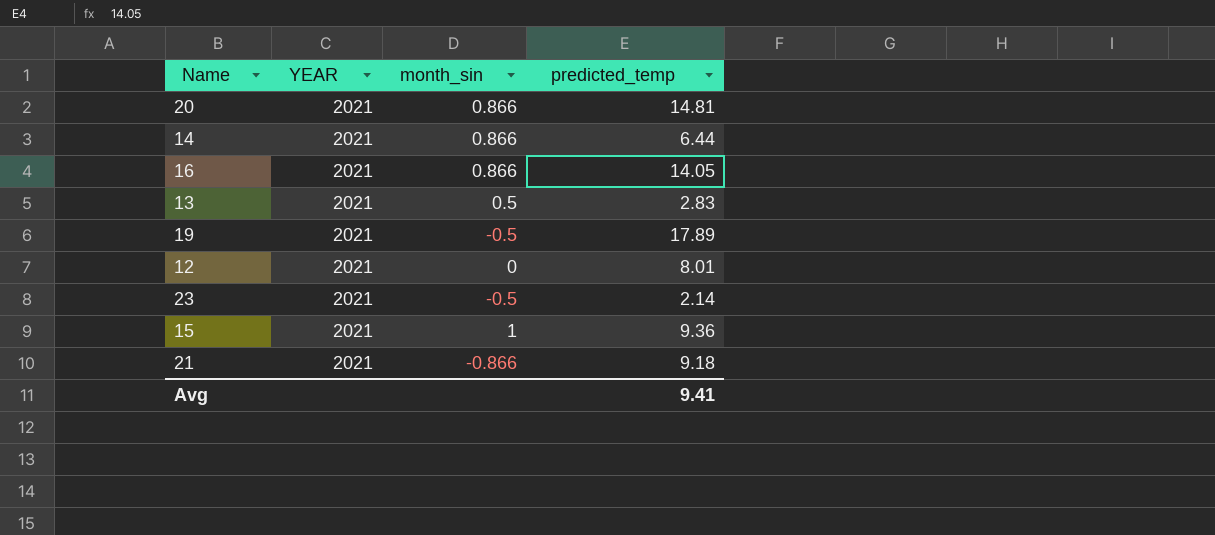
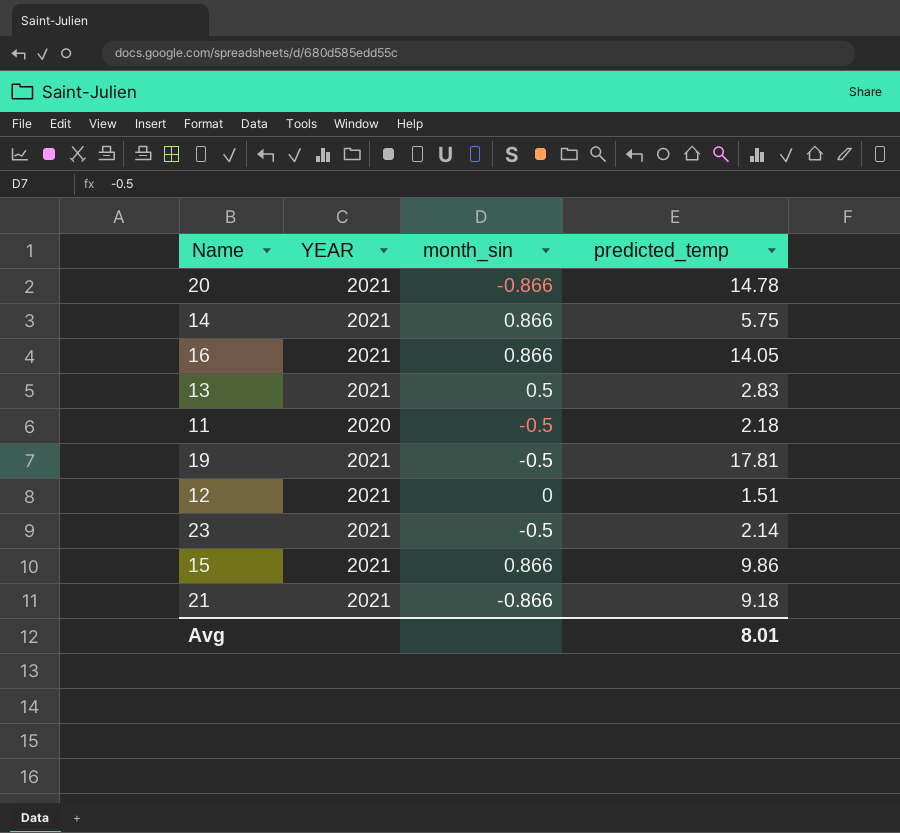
20 | month_sin: 0.866 -> -0.866
20 | predicted_temp: 14.81 -> 14.78
14 | predicted_temp: 6.44 -> 5.75
row 11: none -> 2020 | -0.5 | 2.18
19 | predicted_temp: 17.89 -> 17.81
12 | predicted_temp: 8.01 -> 1.51
15 | month_sin: 1 -> 0.866
15 | predicted_temp: 9.36 -> 9.86
Avg | predicted_temp: 9.41 -> 8.01

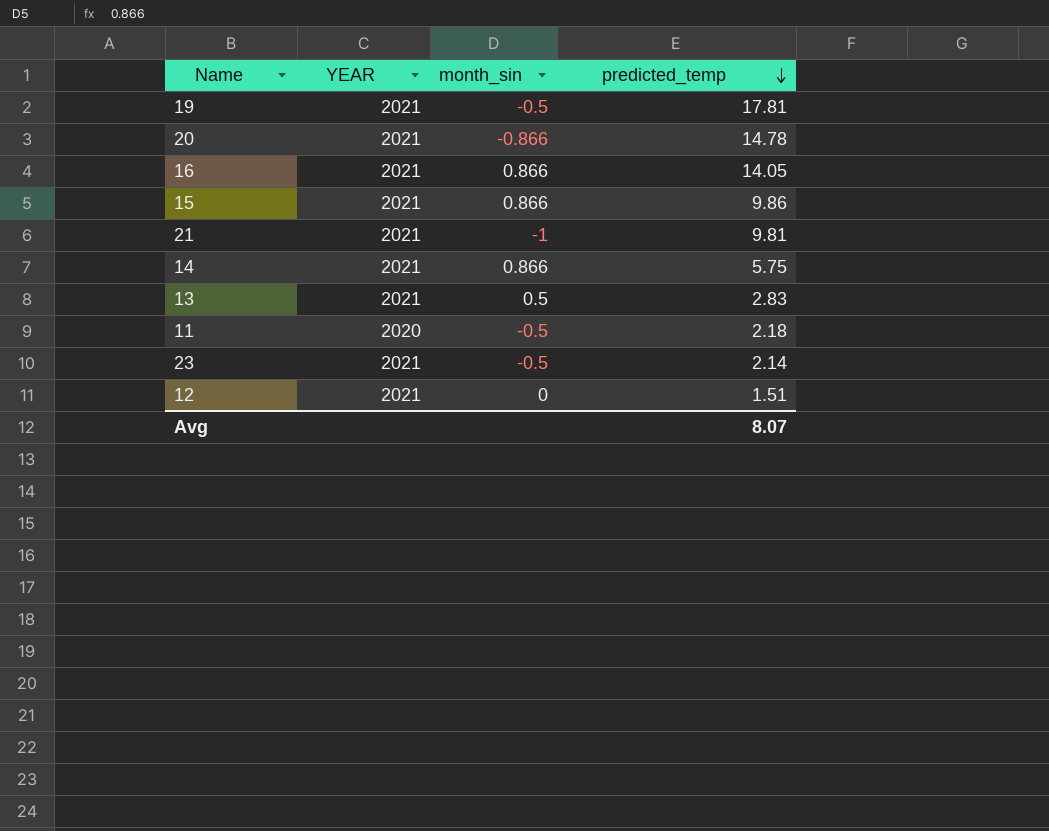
row order: none -> predicted_temp descending
21 | month_sin: -0.866 -> -1
21 | predicted_temp: 9.18 -> 9.81
Avg | predicted_temp: 8.01 -> 8.07

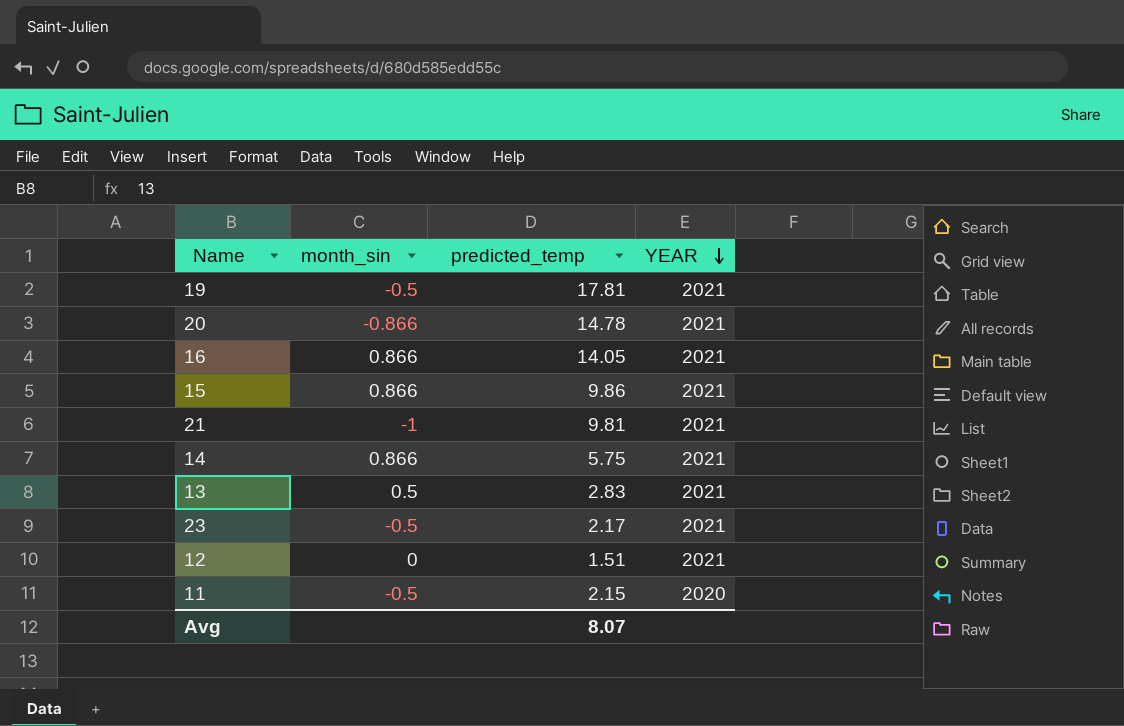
row order: predicted_temp descending -> YEAR descending
column YEAR | position: 2 -> 4
23 | predicted_temp: 2.14 -> 2.17
11 | predicted_temp: 2.18 -> 2.15

